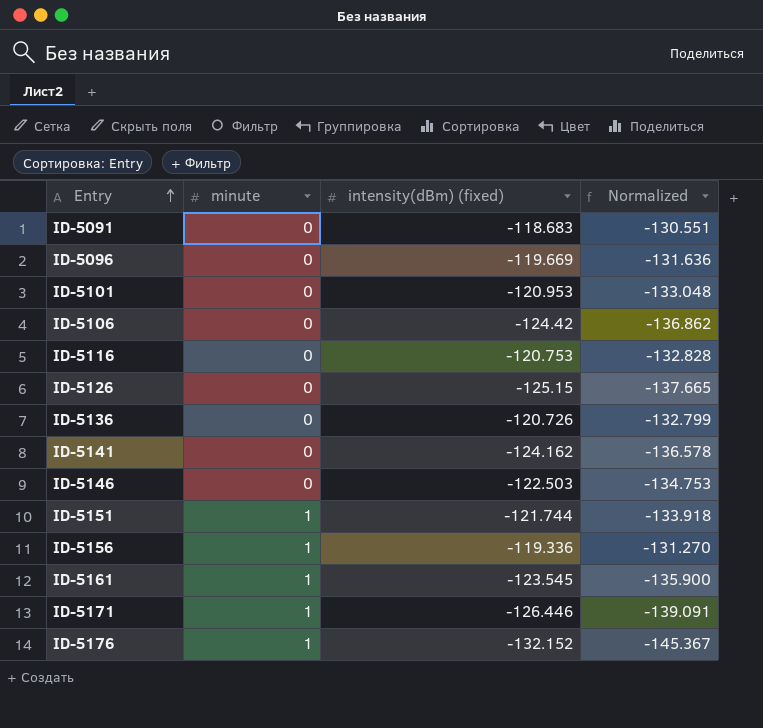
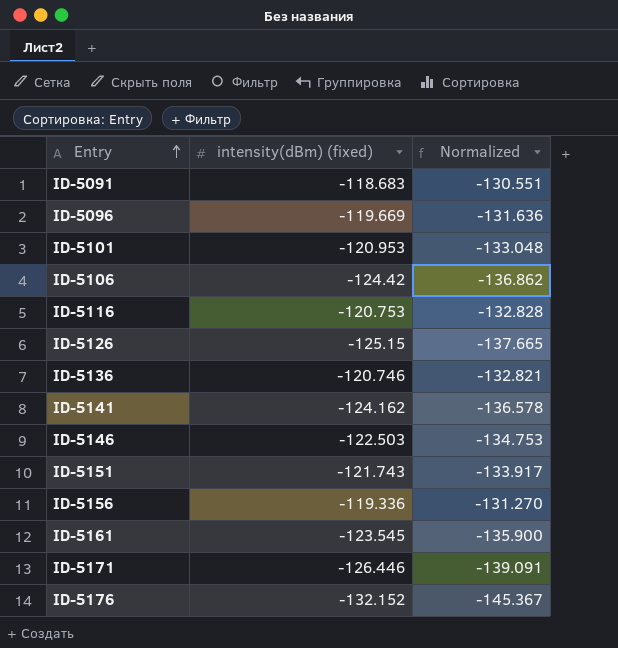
column minute | position: 2 -> none
ID-5136 | intensity(dBm) (fixed): -120.726 -> -120.746
ID-5136 | Normalized: -132.799 -> -132.821
ID-5151 | intensity(dBm) (fixed): -121.744 -> -121.743
ID-5151 | Normalized: -133.918 -> -133.917

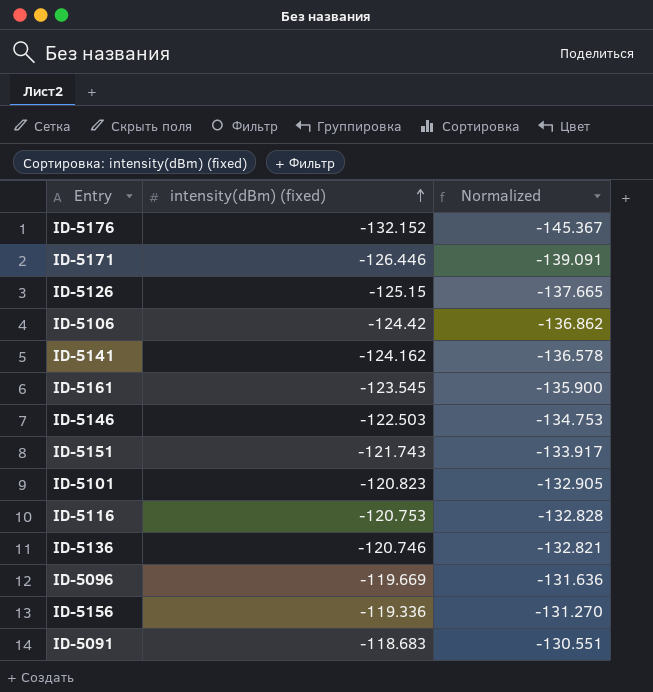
row order: Entry ascending -> intensity(dBm) (fixed) ascending
ID-5101 | intensity(dBm) (fixed): -120.953 -> -120.823
ID-5101 | Normalized: -133.048 -> -132.905

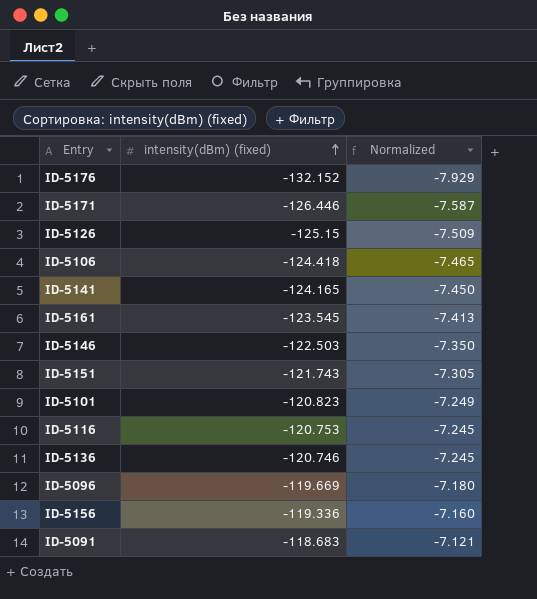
column Normalized | formula: [intensity(dBm) (fixed)] * 1.1 -> [intensity(dBm) (fixed)] * 0.06
ID-5106 | intensity(dBm) (fixed): -124.42 -> -124.418
ID-5141 | intensity(dBm) (fixed): -124.162 -> -124.165

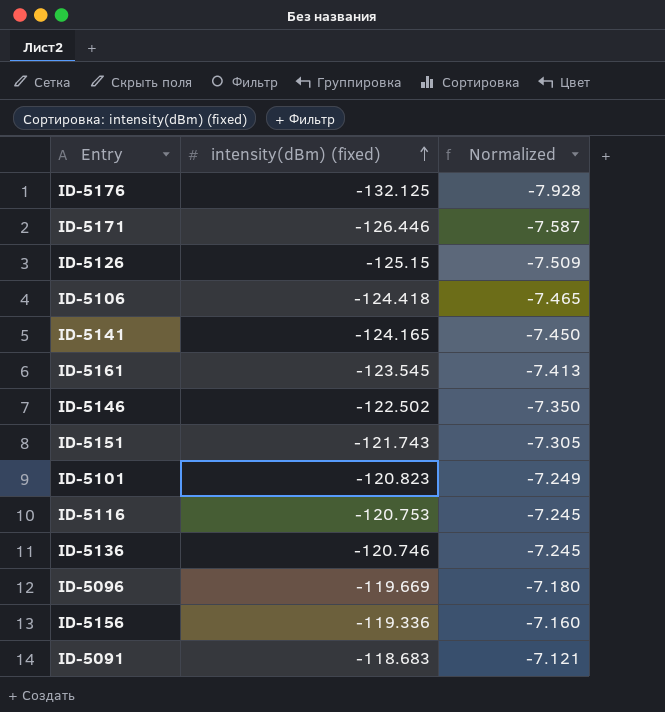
ID-5176 | intensity(dBm) (fixed): -132.152 -> -132.125
ID-5176 | Normalized: -7.929 -> -7.928
ID-5146 | intensity(dBm) (fixed): -122.503 -> -122.502

